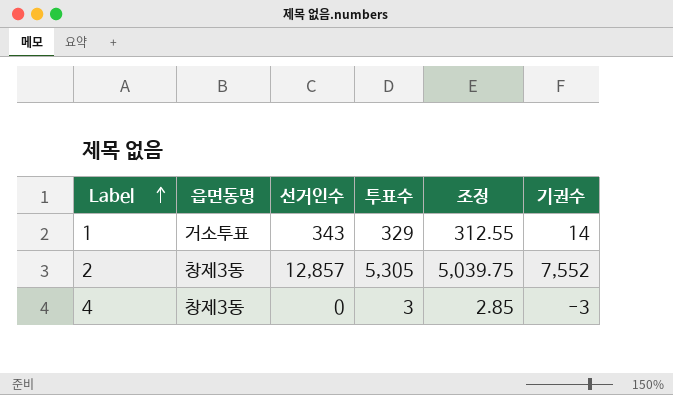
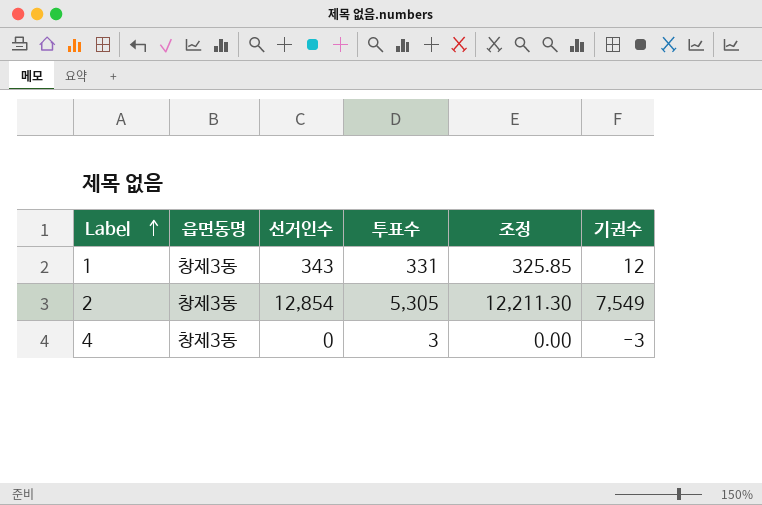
column 조정 | formula: [투표수] * 0.95 -> [선거인수] * 0.95
1 | 읍면동명: 거소투표 -> 창제3동
1 | 투표수: 329 -> 331
1 | 기권수: 14 -> 12
2 | 선거인수: 12,857 -> 12,854
2 | 기권수: 7,552 -> 7,549

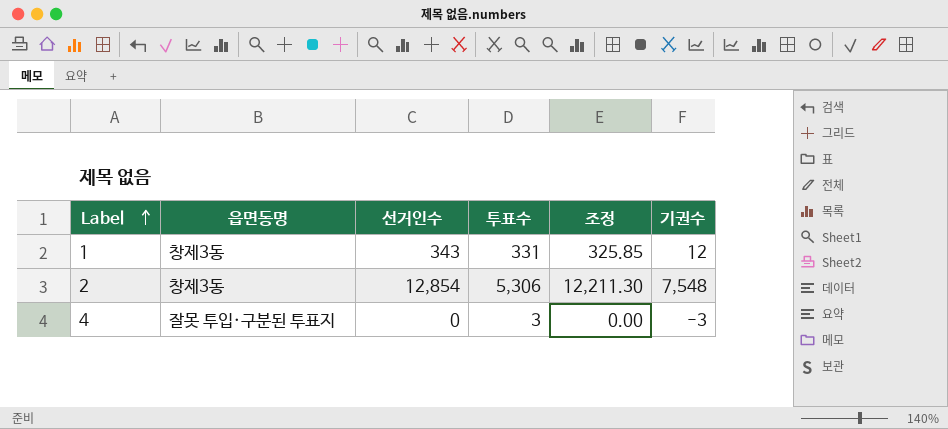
2 | 투표수: 5,305 -> 5,306
2 | 기권수: 7,549 -> 7,548
4 | 읍면동명: 창제3동 -> 잘못 투입·구분된 투표지

